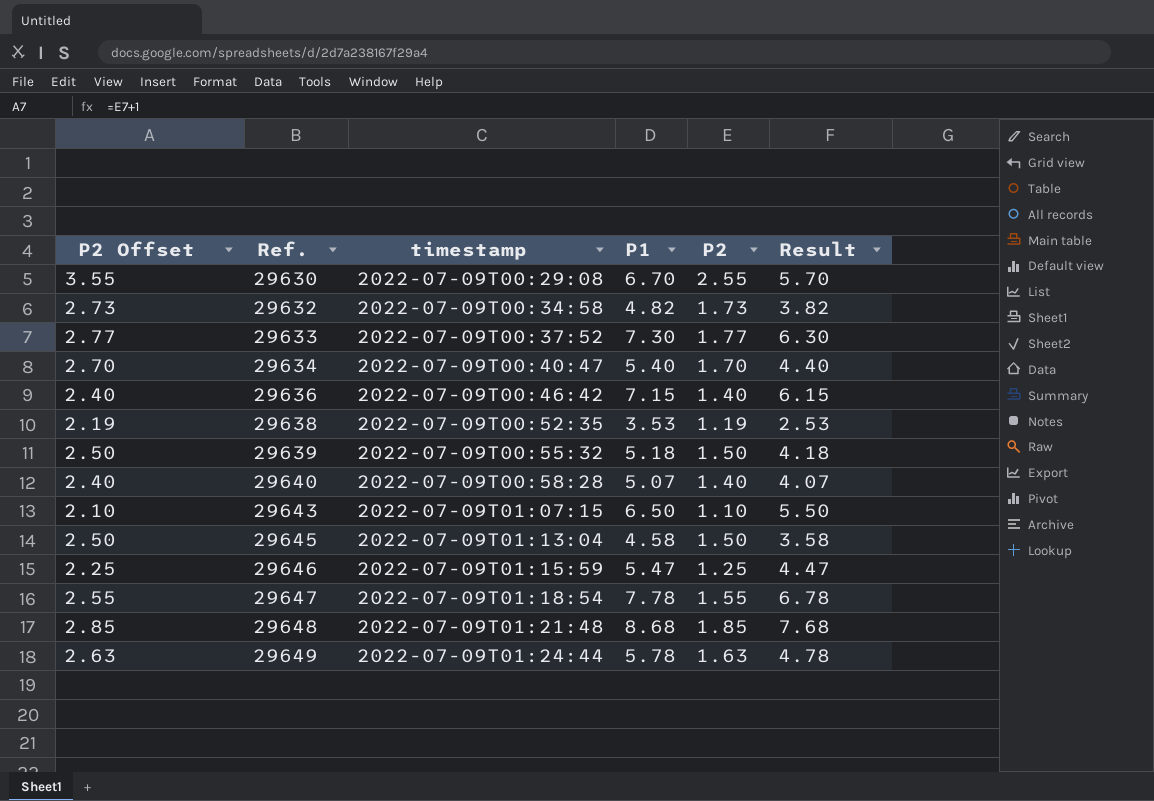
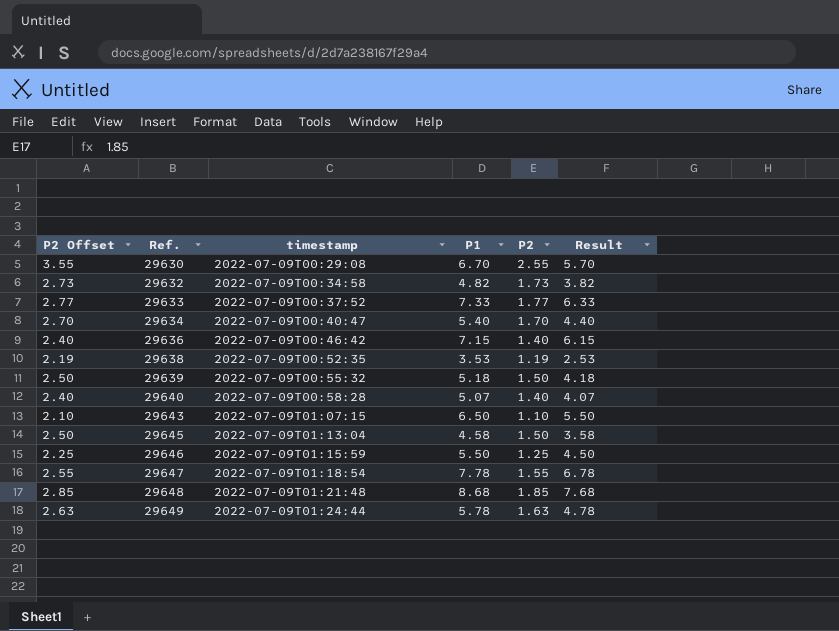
29633 | P1: 7.30 -> 7.33
29633 | Result: 6.30 -> 6.33
29646 | P1: 5.47 -> 5.50
29646 | Result: 4.47 -> 4.50

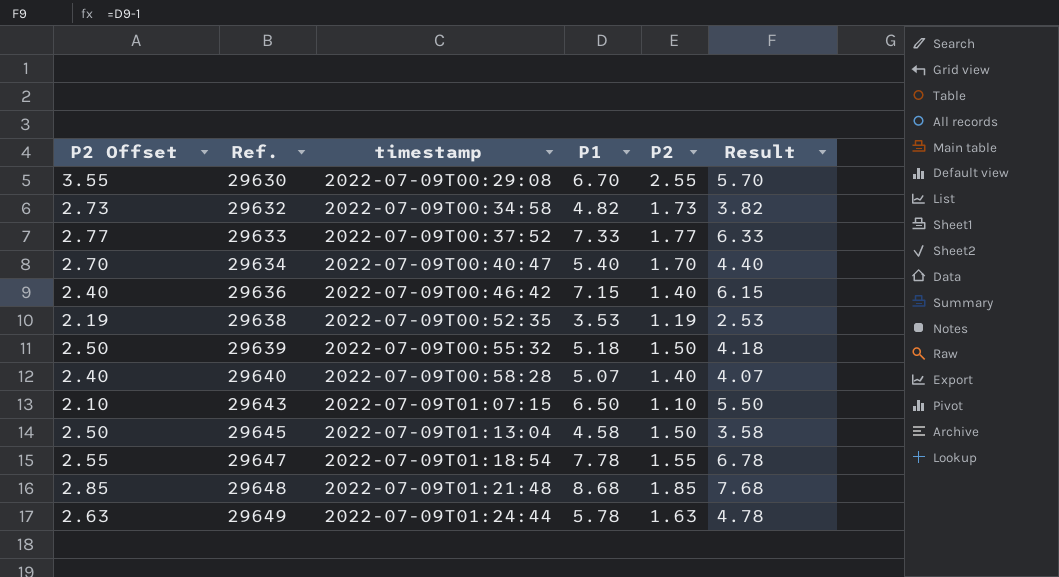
row 29646: 2.25 | 2022-07-09T01:15:59 | 5.50 | 1.25 | 4.50 -> none

